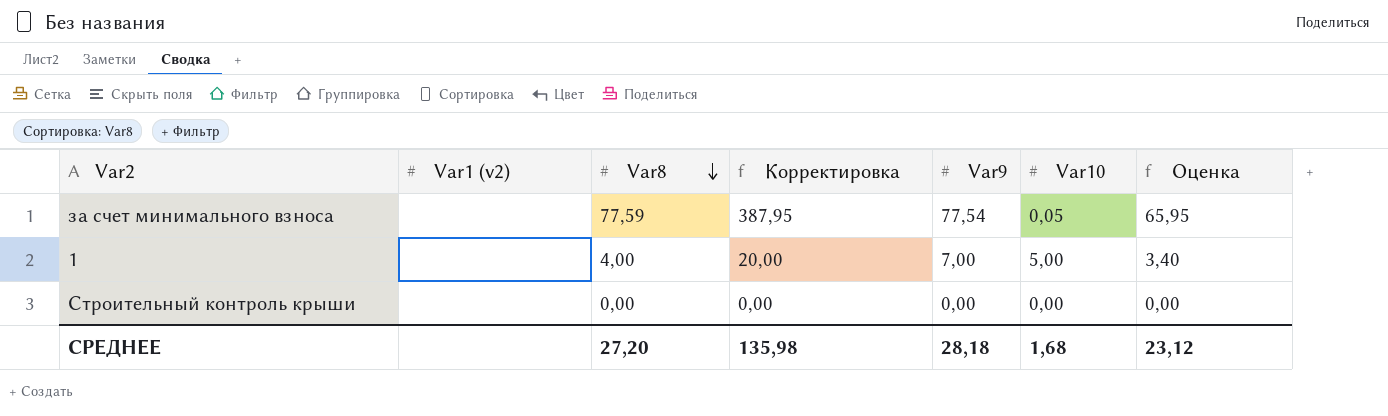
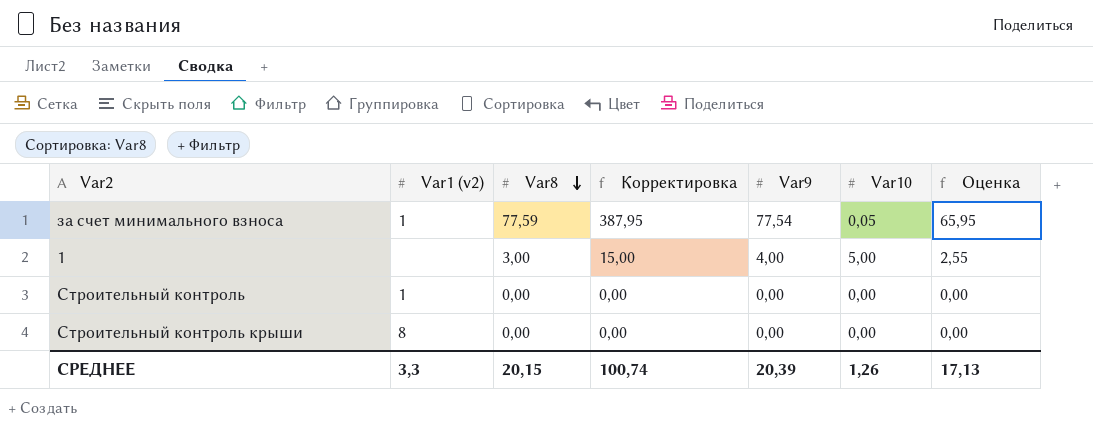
за счет минимального взноса | Var1 (v2): none -> 1
1 | Var8: 4,00 -> 3,00
1 | Корректировка: 20,00 -> 15,00
1 | Var9: 7,00 -> 4,00
1 | Оценка: 3,40 -> 2,55
row Строительный контроль: none -> 1 | 0,00 | 0,00 | 0,00 | 0,00 | 0,00
Строительный контроль крыши | Var1 (v2): none -> 8
СРЕДНЕЕ | Var1 (v2): none -> 3,3
СРЕДНЕЕ | Var8: 27,20 -> 20,15
СРЕДНЕЕ | Корректировка: 135,98 -> 100,74
СРЕДНЕЕ | Var9: 28,18 -> 20,39
СРЕДНЕЕ | Var10: 1,68 -> 1,26
СРЕДНЕЕ | Оценка: 23,12 -> 17,13

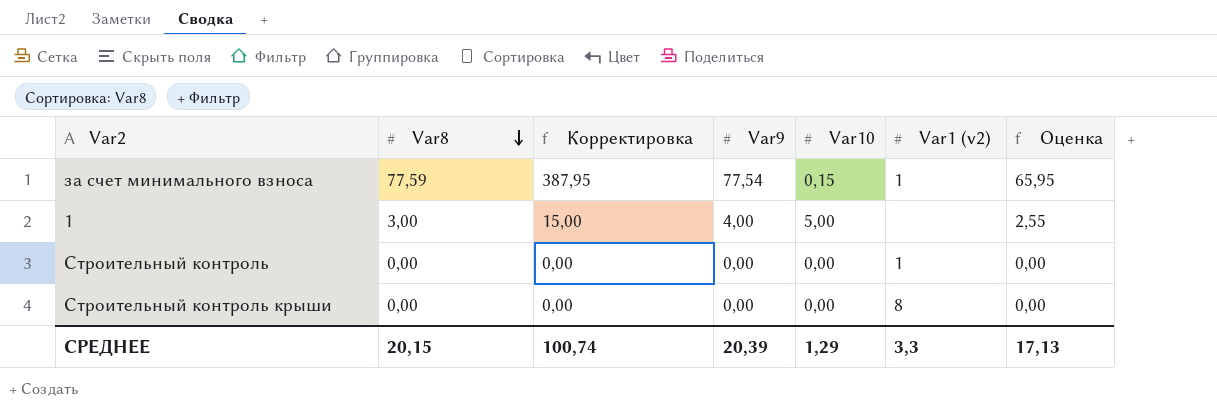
column Var1 (v2) | position: 2 -> 6
за счет минимального взноса | Var10: 0,05 -> 0,15
СРЕДНЕЕ | Var10: 1,26 -> 1,29

